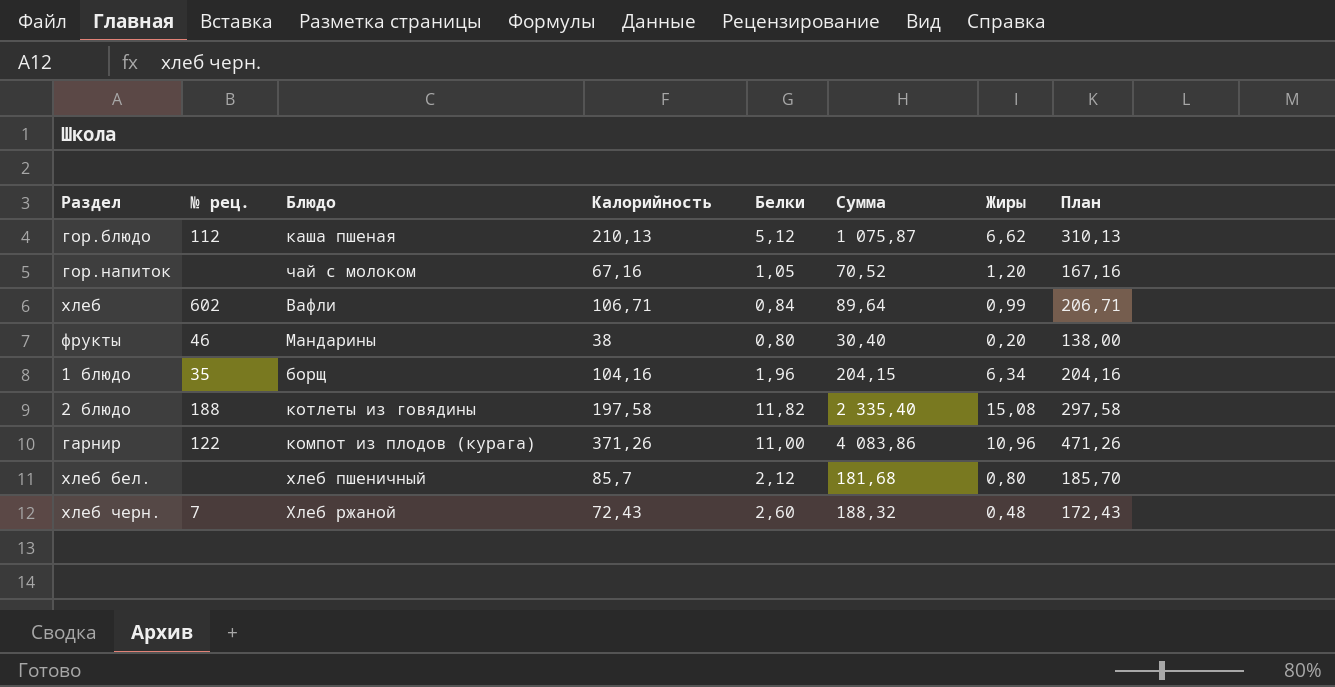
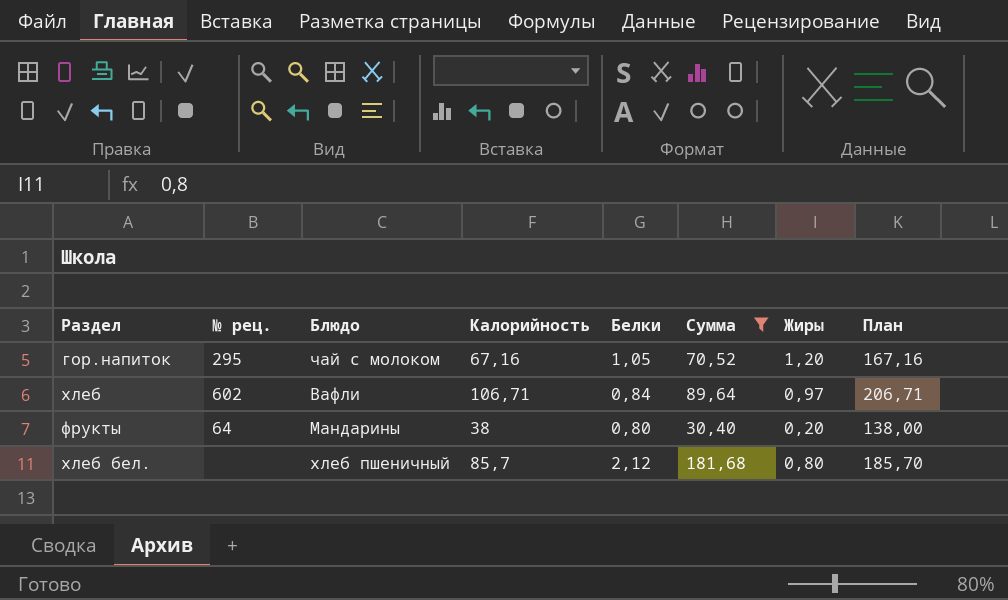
filter: none -> Сумма <= 181,68
гор.напиток | № рец.: none -> 295
хлеб | Жиры: 0,99 -> 0,97
фрукты | № рец.: 46 -> 64

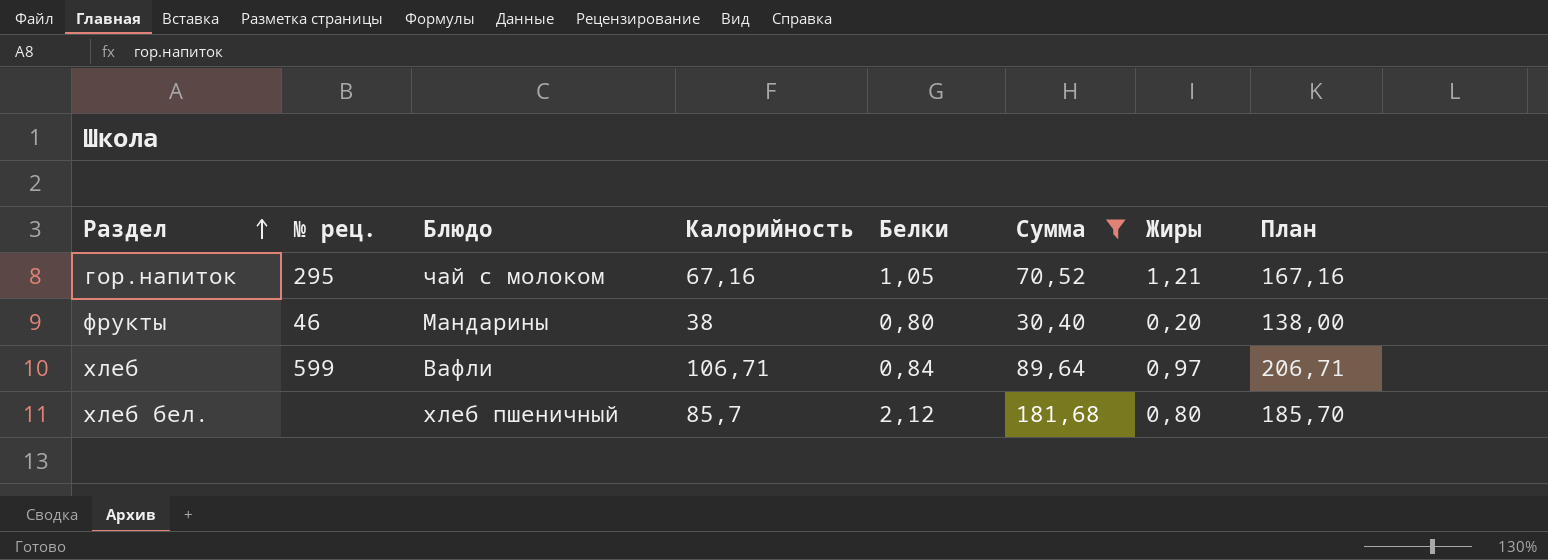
row order: none -> Раздел ascending
гор.напиток | Жиры: 1,20 -> 1,21
фрукты | № рец.: 64 -> 46
хлеб | № рец.: 602 -> 599

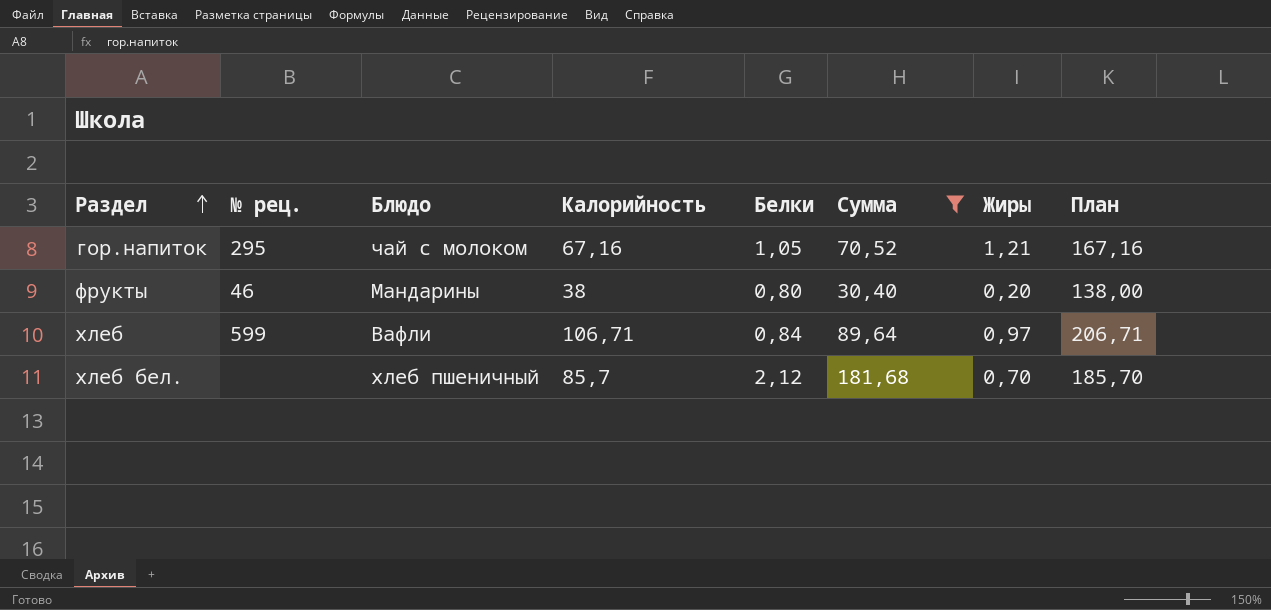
хлеб бел. | Жиры: 0,80 -> 0,70

